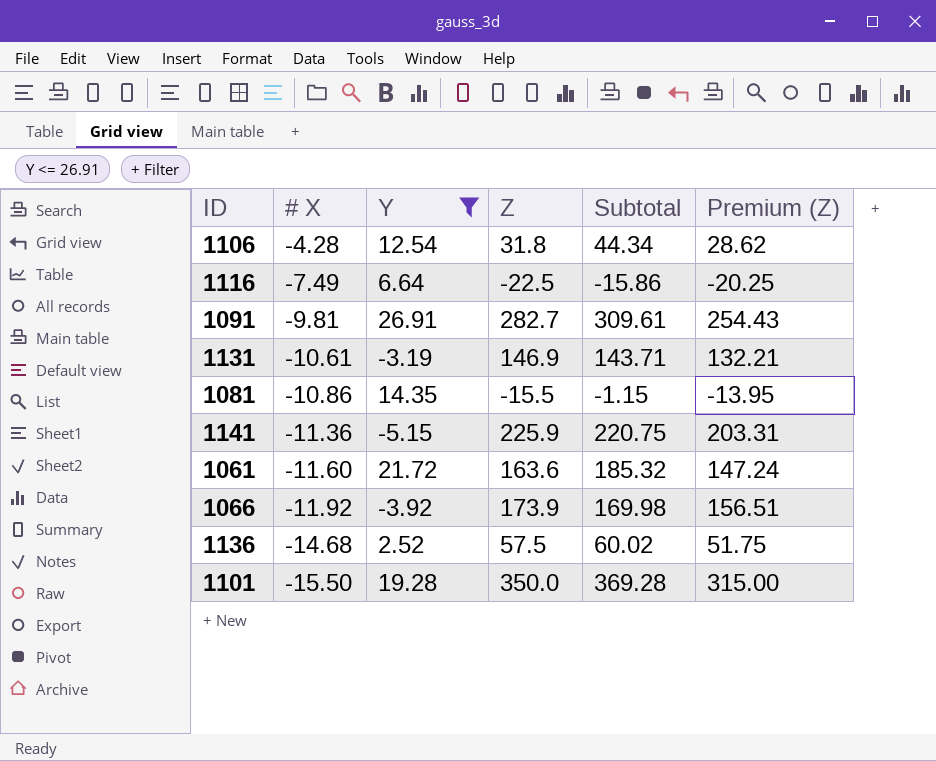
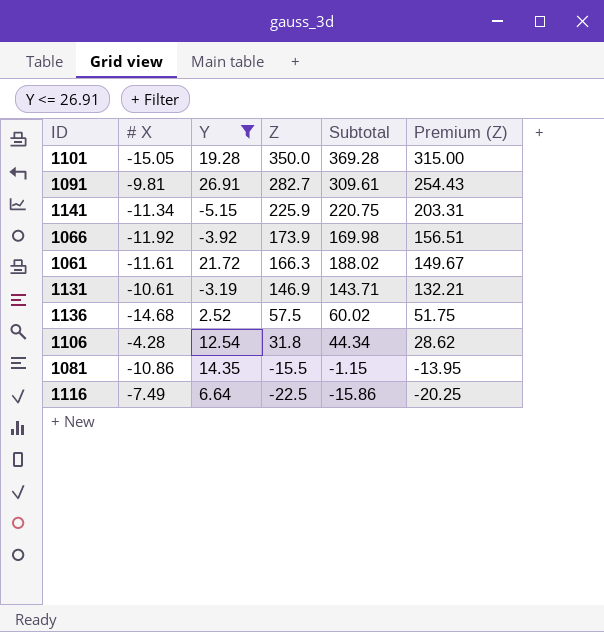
row order: # X descending -> Z descending
1101 | # X: -15.50 -> -15.05
1141 | # X: -11.36 -> -11.34
1061 | # X: -11.60 -> -11.61
1061 | Z: 163.6 -> 166.3
1061 | Subtotal: 185.32 -> 188.02
1061 | Premium (Z): 147.24 -> 149.67

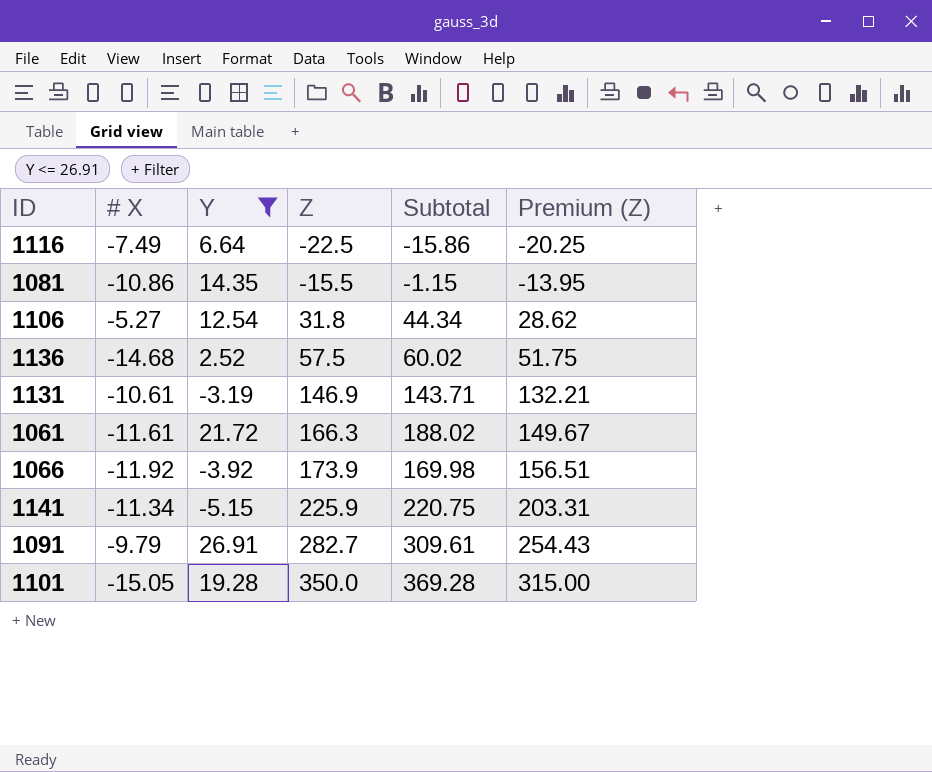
row order: Z descending -> Z ascending
1106 | # X: -4.28 -> -5.27
1091 | # X: -9.81 -> -9.79

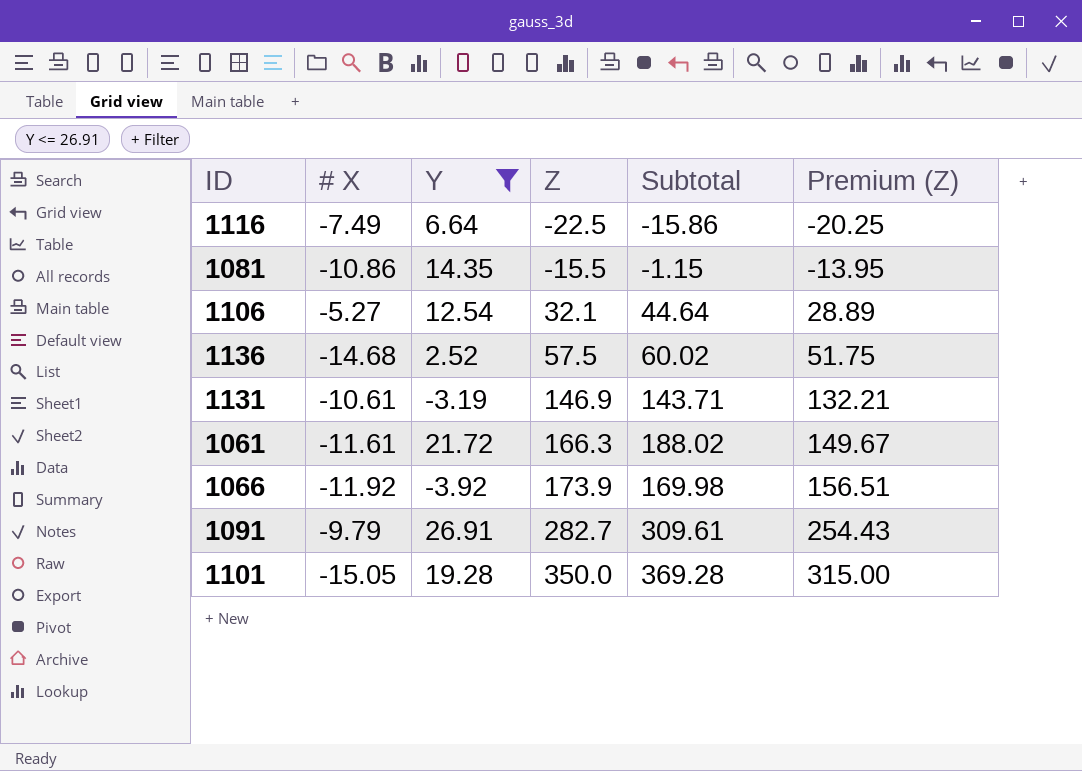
row 1141: -11.34 | -5.15 | 225.9 | 220.75 | 203.31 -> none
1106 | Z: 31.8 -> 32.1
1106 | Subtotal: 44.34 -> 44.64
1106 | Premium (Z): 28.62 -> 28.89

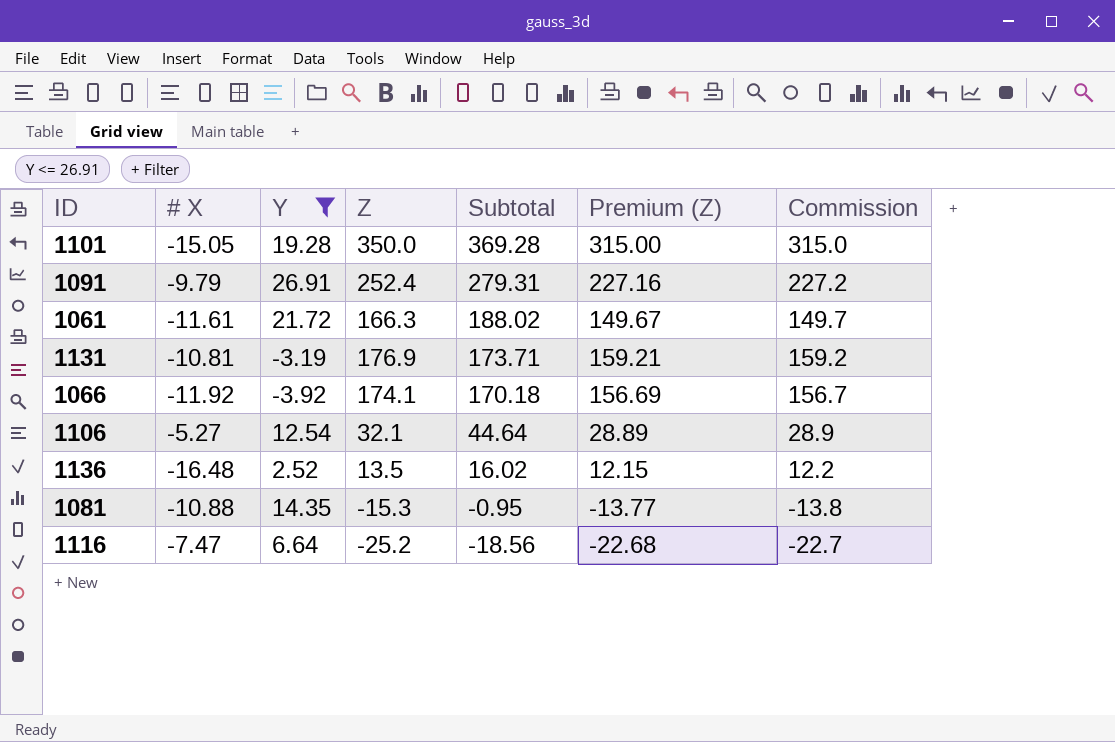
row order: Z ascending -> Subtotal descending
column Commission | formula: none -> [Z] * 0.9
1091 | Z: 282.7 -> 252.4
1091 | Subtotal: 309.61 -> 279.31
1091 | Premium (Z): 254.43 -> 227.16
1131 | # X: -10.61 -> -10.81
1131 | Z: 146.9 -> 176.9
1131 | Subtotal: 143.71 -> 173.71
1131 | Premium (Z): 132.21 -> 159.21
1066 | Z: 173.9 -> 174.1
1066 | Subtotal: 169.98 -> 170.18
1066 | Premium (Z): 156.51 -> 156.69
1136 | # X: -14.68 -> -16.48
1136 | Z: 57.5 -> 13.5
1136 | Subtotal: 60.02 -> 16.02
1136 | Premium (Z): 51.75 -> 12.15
1081 | # X: -10.86 -> -10.88
1081 | Z: -15.5 -> -15.3
1081 | Subtotal: -1.15 -> -0.95
1081 | Premium (Z): -13.95 -> -13.77
1116 | # X: -7.49 -> -7.47
1116 | Z: -22.5 -> -25.2
1116 | Subtotal: -15.86 -> -18.56
1116 | Premium (Z): -20.25 -> -22.68

